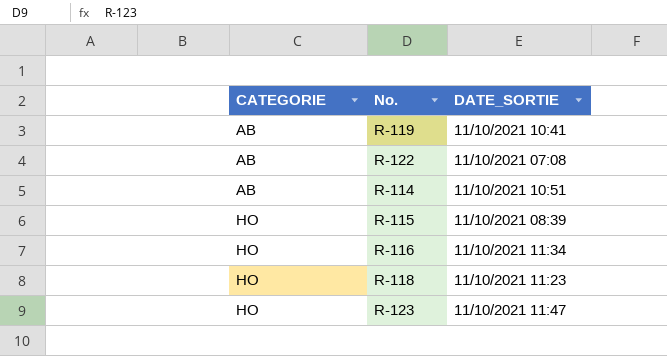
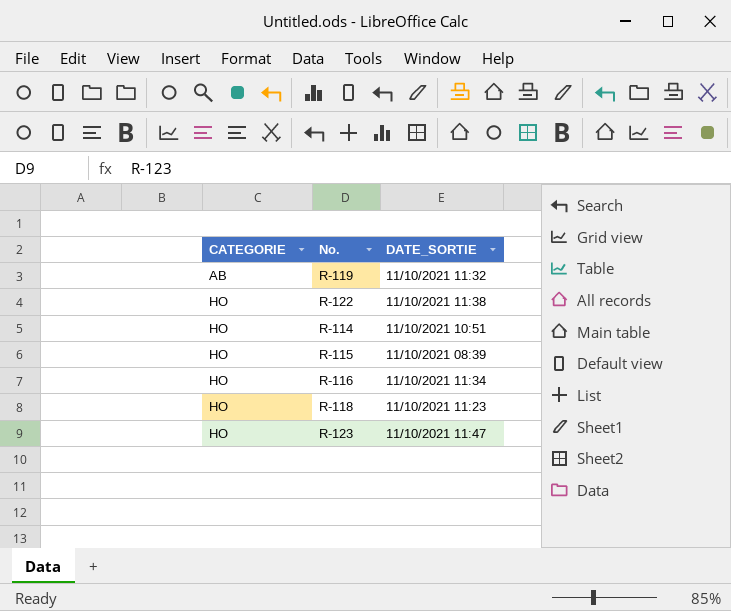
R-119 | DATE_SORTIE: 11/10/2021 10:41 -> 11/10/2021 11:32
R-122 | CATEGORIE: AB -> HO
R-122 | DATE_SORTIE: 11/10/2021 07:08 -> 11/10/2021 11:38
R-114 | CATEGORIE: AB -> HO

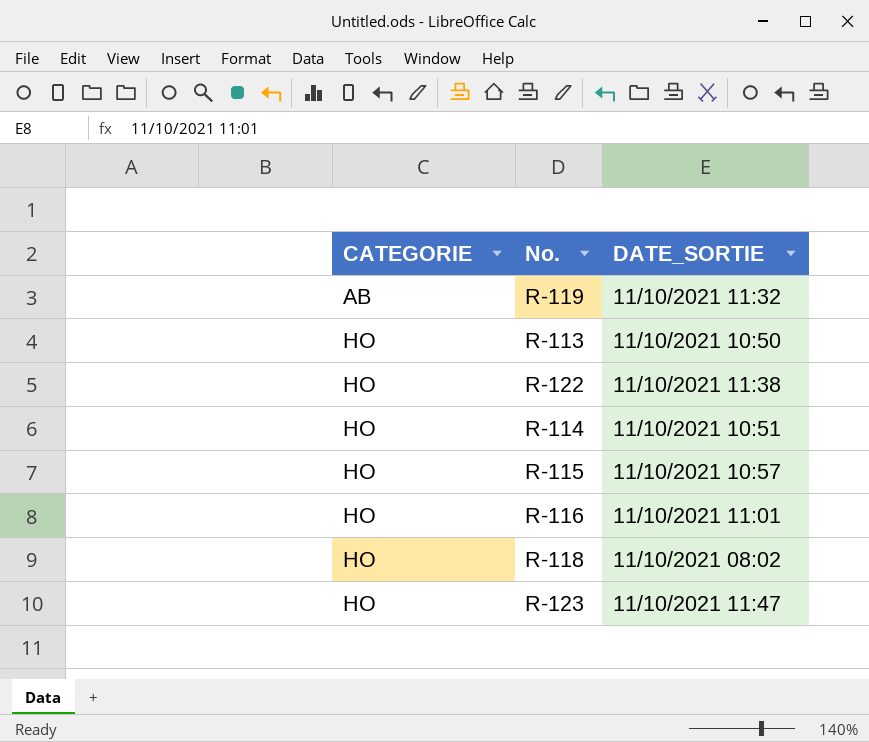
row R-113: none -> HO | 11/10/2021 10:50
R-115 | DATE_SORTIE: 11/10/2021 08:39 -> 11/10/2021 10:57
R-116 | DATE_SORTIE: 11/10/2021 11:34 -> 11/10/2021 11:01
R-118 | DATE_SORTIE: 11/10/2021 11:23 -> 11/10/2021 08:02

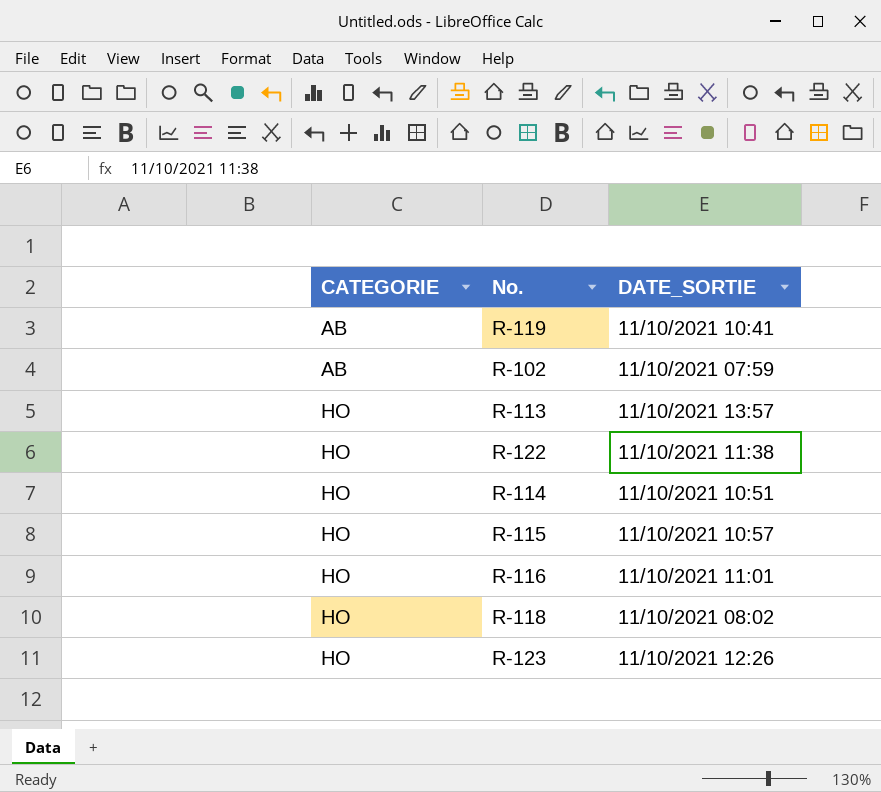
R-119 | DATE_SORTIE: 11/10/2021 11:32 -> 11/10/2021 10:41
row R-102: none -> AB | 11/10/2021 07:59
R-113 | DATE_SORTIE: 11/10/2021 10:50 -> 11/10/2021 13:57
R-123 | DATE_SORTIE: 11/10/2021 11:47 -> 11/10/2021 12:26

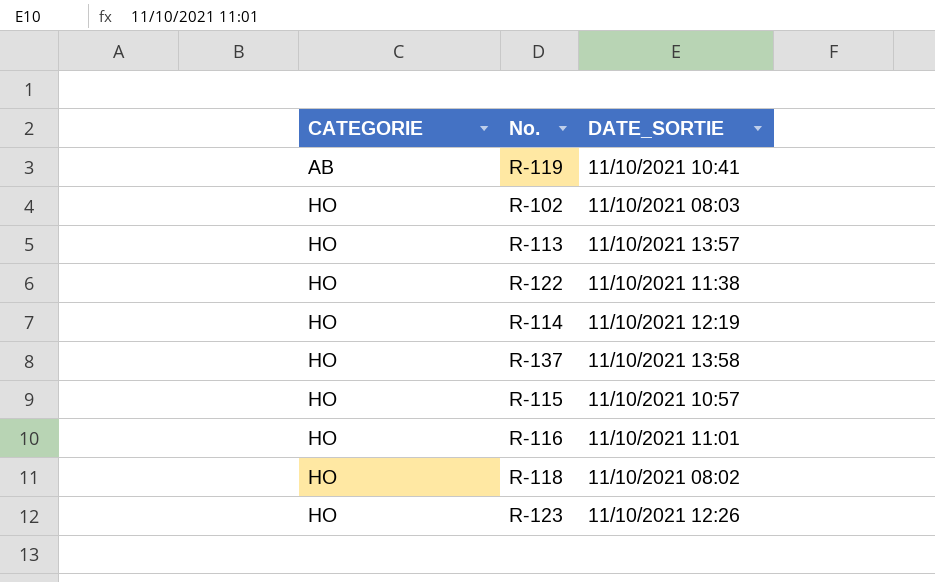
R-102 | CATEGORIE: AB -> HO
R-102 | DATE_SORTIE: 11/10/2021 07:59 -> 11/10/2021 08:03
R-114 | DATE_SORTIE: 11/10/2021 10:51 -> 11/10/2021 12:19
row R-137: none -> HO | 11/10/2021 13:58

